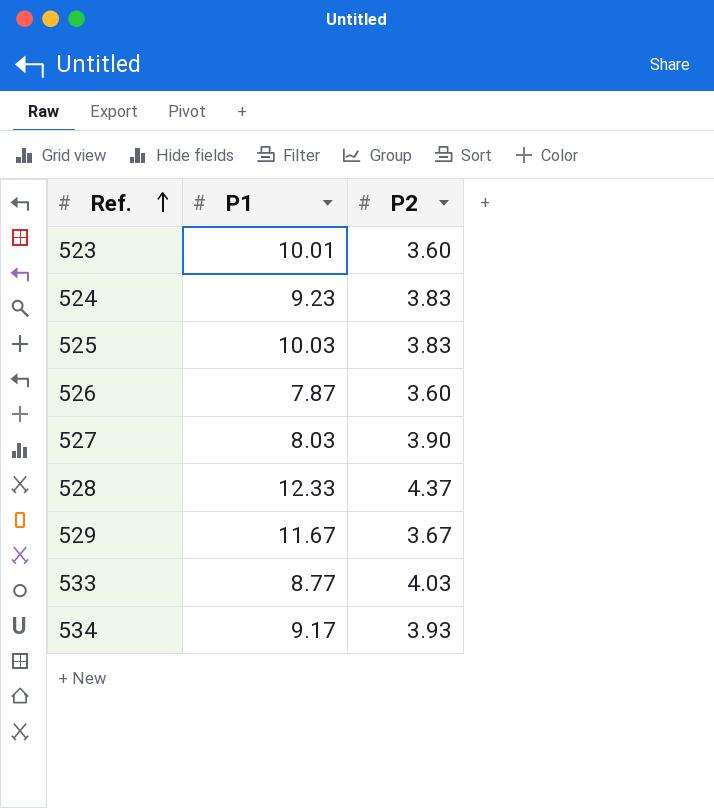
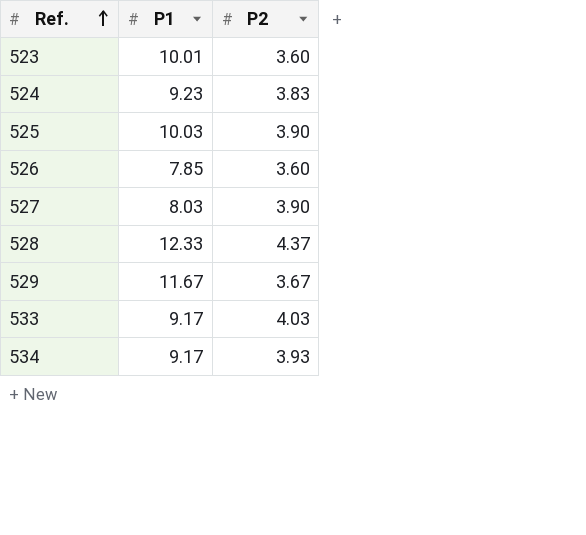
525 | P2: 3.83 -> 3.90
526 | P1: 7.87 -> 7.85
533 | P1: 8.77 -> 9.17

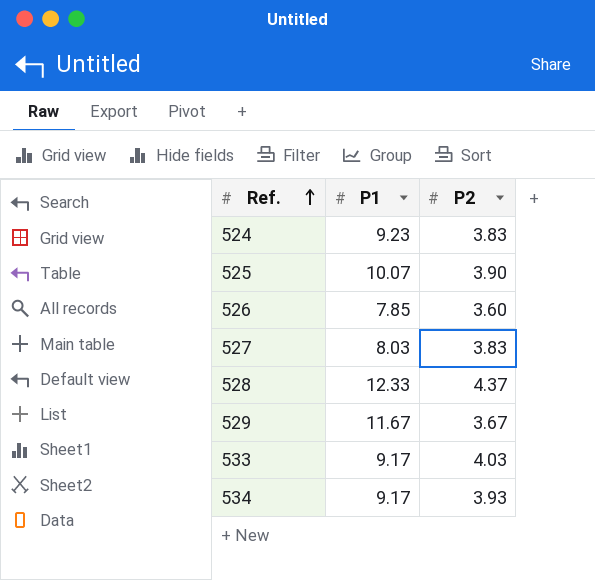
row 523: 10.01 | 3.60 -> none
525 | P1: 10.03 -> 10.07
527 | P2: 3.90 -> 3.83

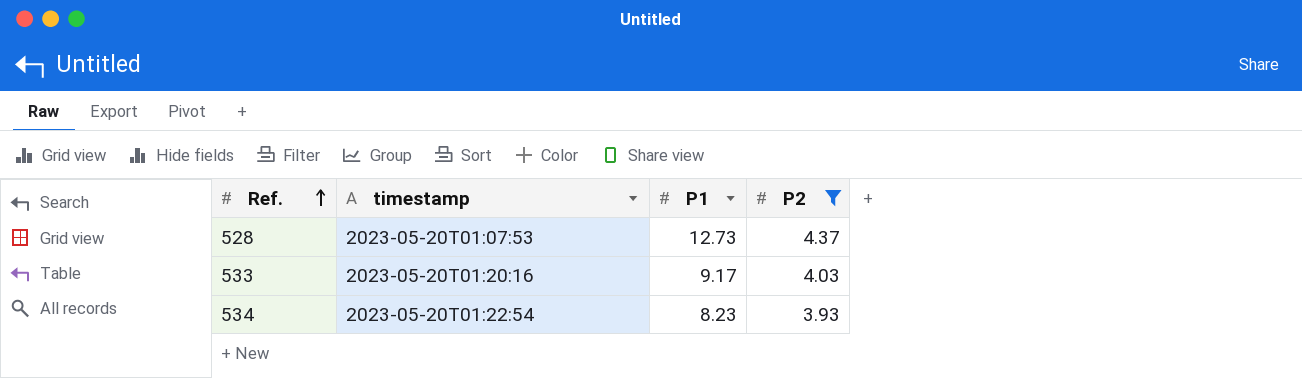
filter: none -> P2 >= 3.93
column timestamp | position: none -> 2
528 | P1: 12.33 -> 12.73
534 | P1: 9.17 -> 8.23

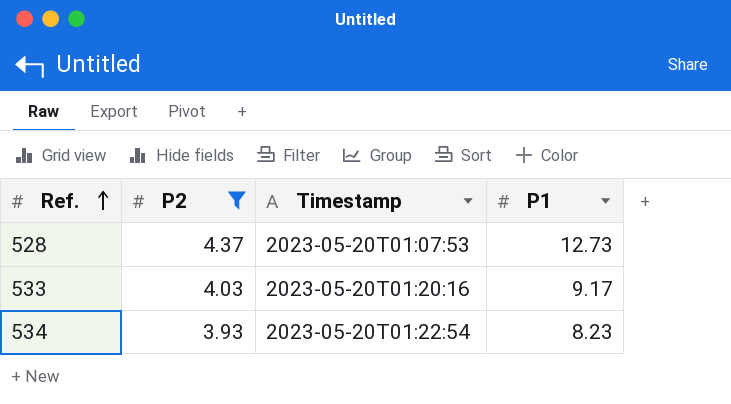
column P2 | position: 4 -> 2
column name: timestamp -> Timestamp

